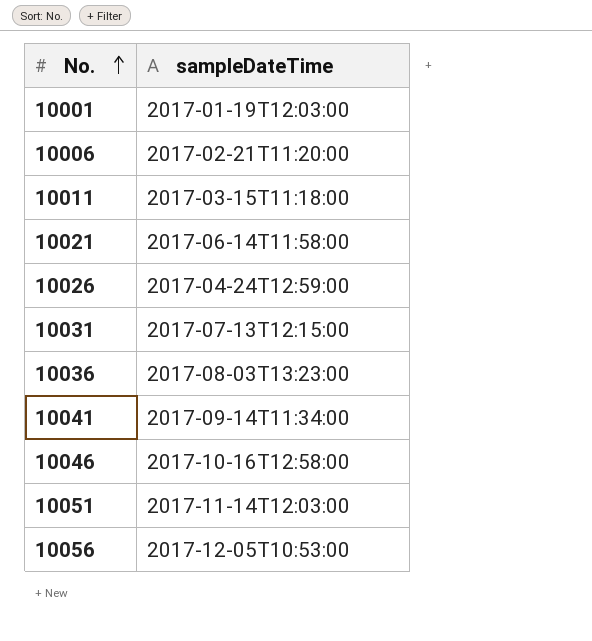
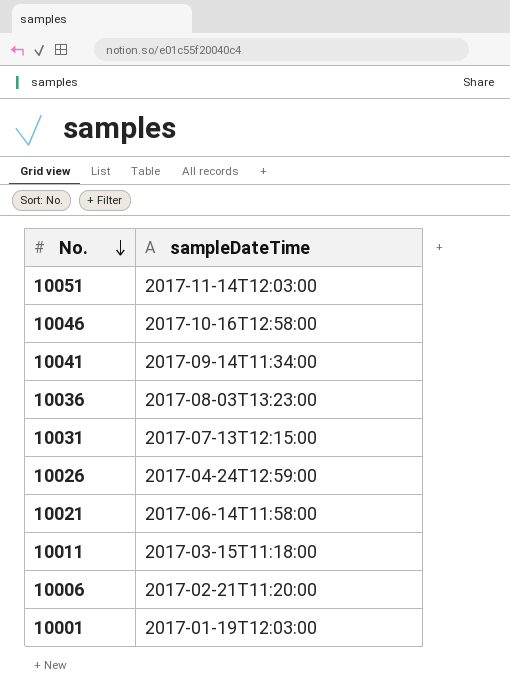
row order: No. ascending -> No. descending
row 10056: 2017-12-05T10:53:00 -> none

